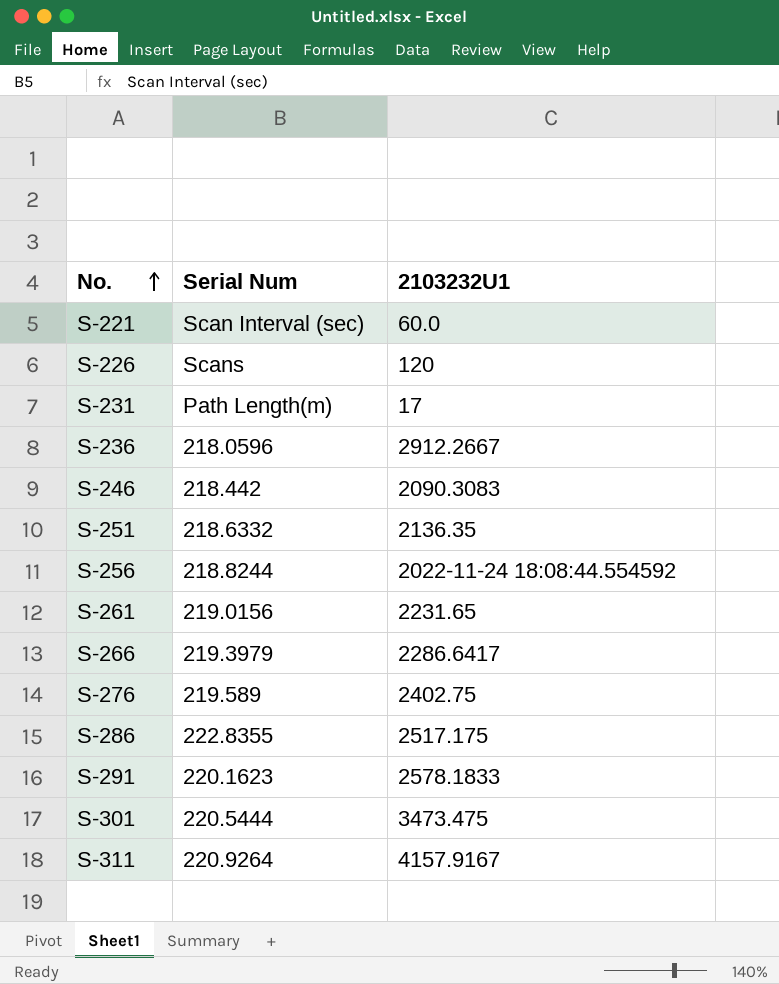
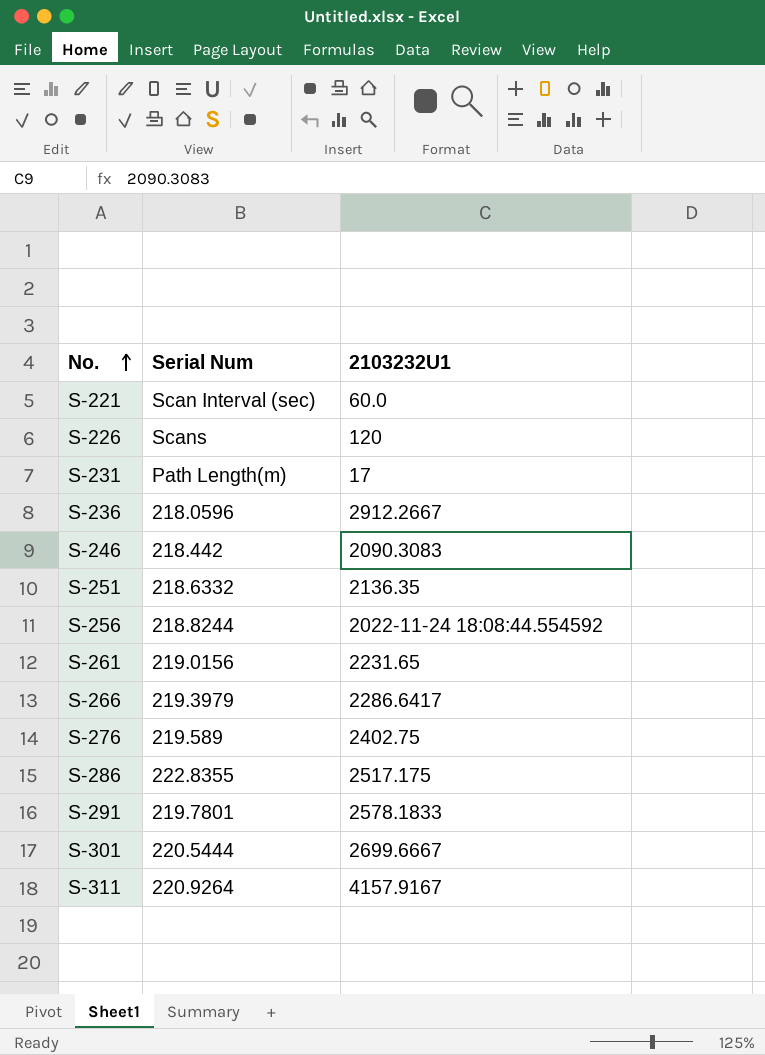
S-291 | Serial Num: 220.1623 -> 219.7801
S-301 | 2103232U1: 3473.475 -> 2699.6667

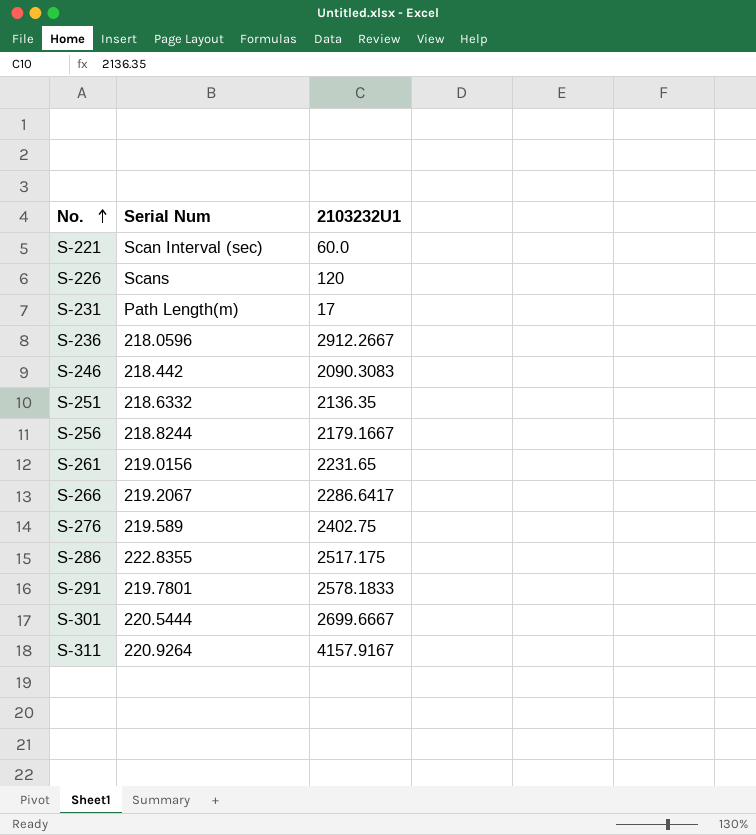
S-256 | 2103232U1: 2022-11-24 18:08:44.554592 -> 2179.1667
S-266 | Serial Num: 219.3979 -> 219.2067

